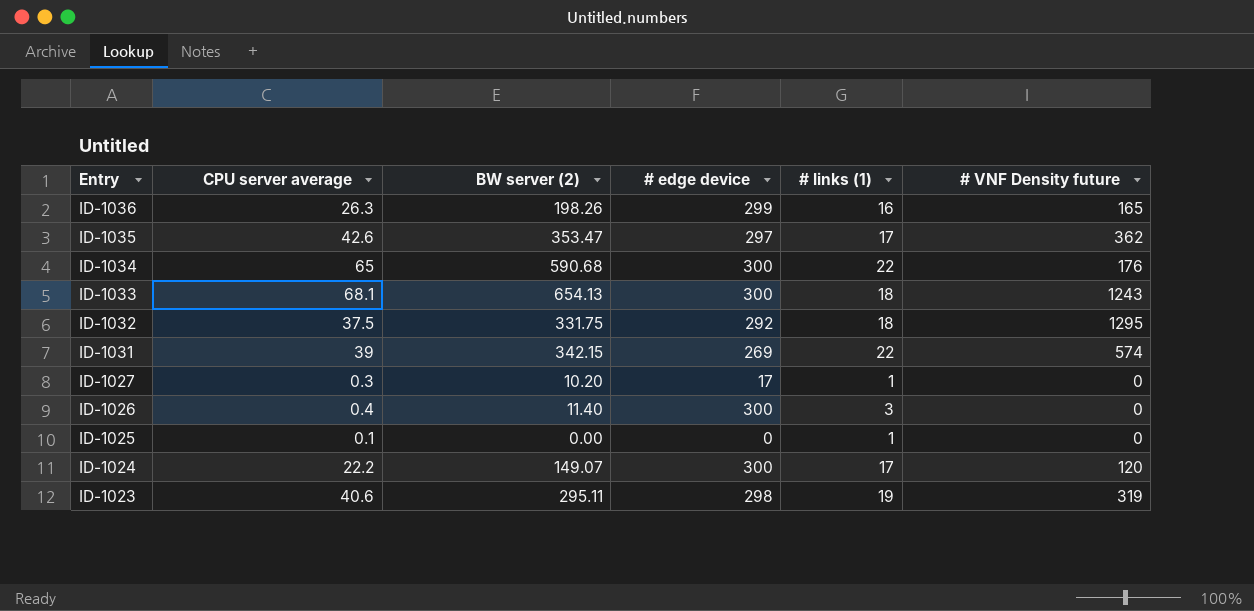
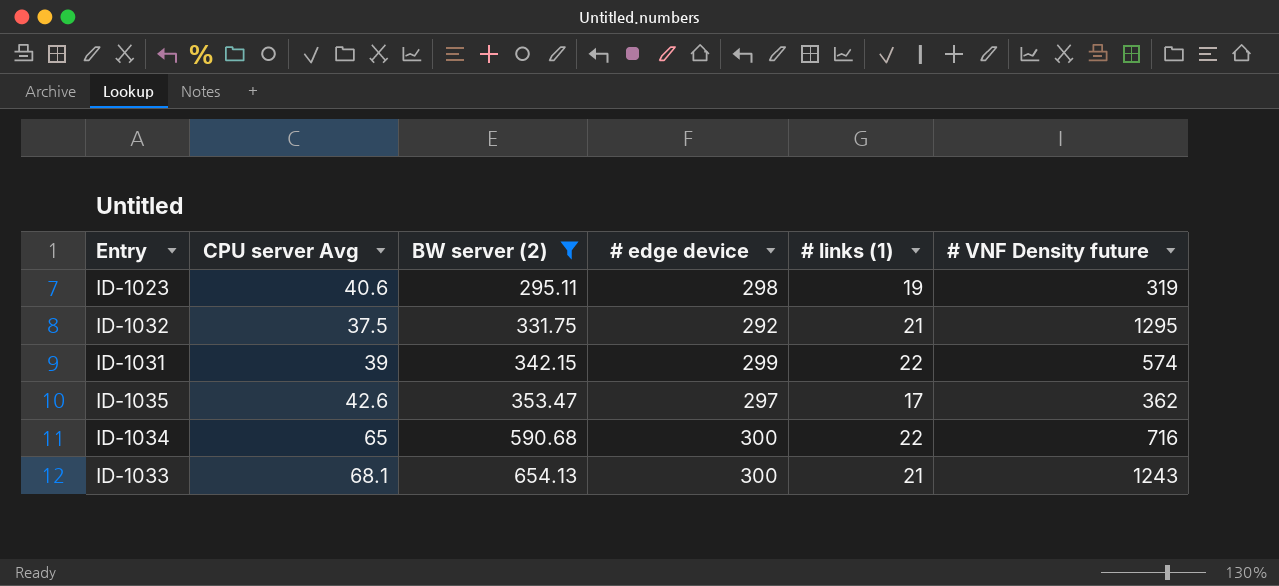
filter: none -> BW server (2) >= 295.11
row order: Entry descending -> BW server (2) ascending
column name: CPU server average -> CPU server Avg
ID-1032 | # links (1): 18 -> 21
ID-1031 | # edge device: 269 -> 299
ID-1034 | # VNF Density future: 176 -> 716
ID-1033 | # links (1): 18 -> 21

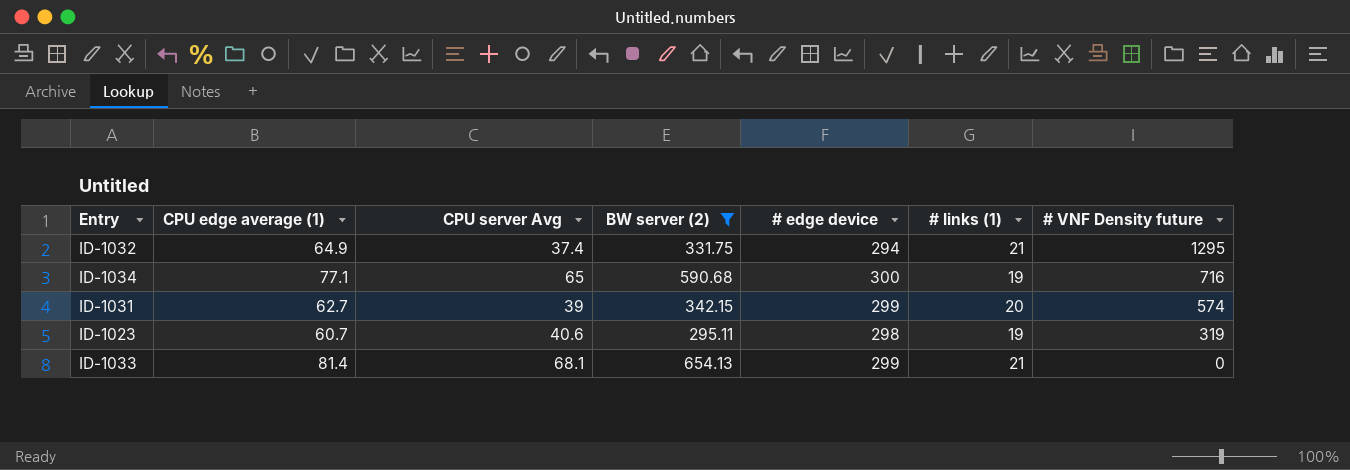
row order: BW server (2) ascending -> # VNF Density future descending
column CPU edge average (1) | position: none -> 2
row ID-1035: 42.6 | 353.47 | 297 | 17 | 362 -> none
ID-1032 | CPU server Avg: 37.5 -> 37.4
ID-1032 | # edge device: 292 -> 294
ID-1034 | # links (1): 22 -> 19
ID-1031 | # links (1): 22 -> 20
ID-1033 | # edge device: 300 -> 299
ID-1033 | # VNF Density future: 1243 -> 0

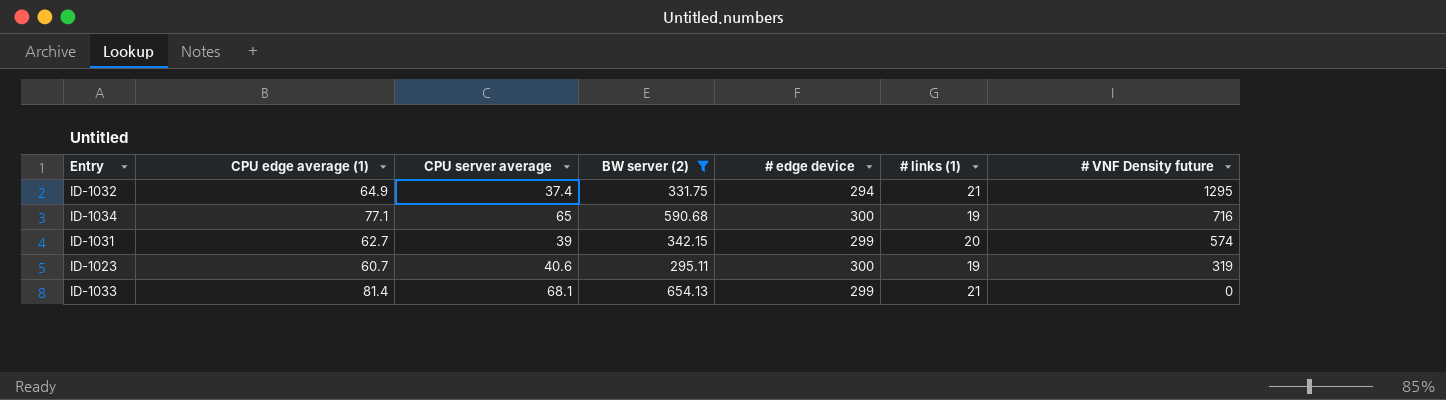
column name: CPU server Avg -> CPU server average
ID-1023 | # edge device: 298 -> 300

